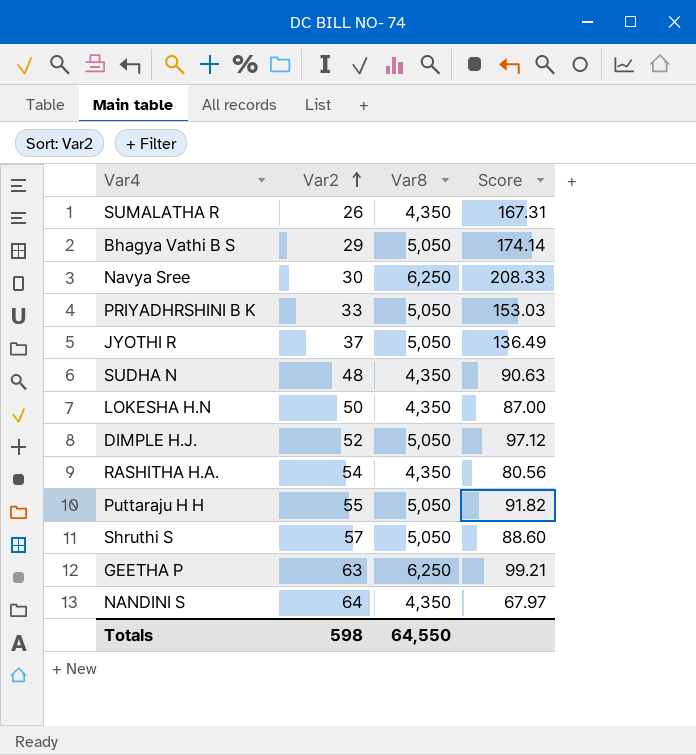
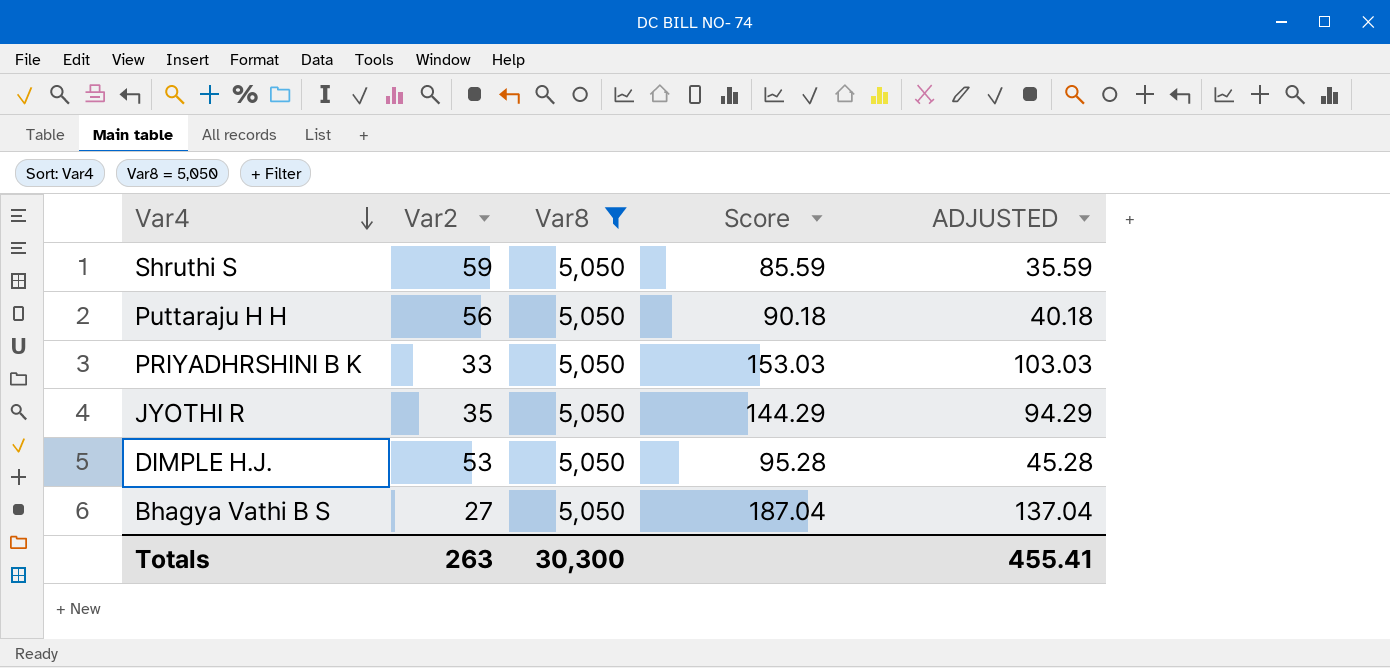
filter: none -> Var8 = 5,050
row order: Var2 ascending -> Var4 descending
column ADJUSTED | formula: none -> [Score] - 50
Shruthi S | Var2: 57 -> 59
Shruthi S | Score: 88.60 -> 85.59
Puttaraju H H | Var2: 55 -> 56
Puttaraju H H | Score: 91.82 -> 90.18
JYOTHI R | Var2: 37 -> 35
JYOTHI R | Score: 136.49 -> 144.29
DIMPLE H.J. | Var2: 52 -> 53
DIMPLE H.J. | Score: 97.12 -> 95.28
Bhagya Vathi B S | Var2: 29 -> 27
Bhagya Vathi B S | Score: 174.14 -> 187.04
Totals | Var2: 598 -> 263
Totals | Var8: 64,550 -> 30,300

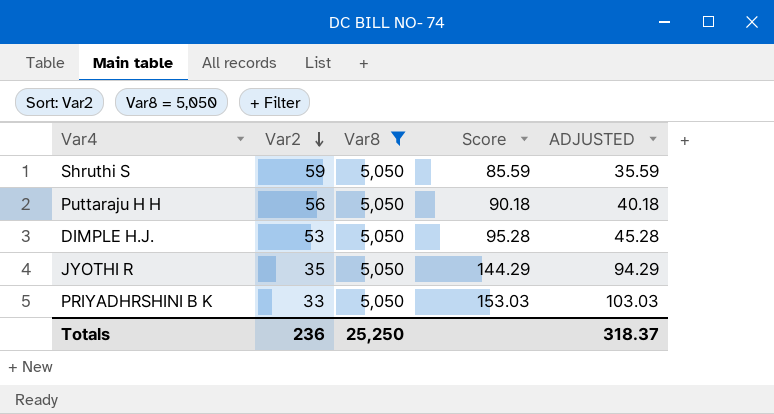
row order: Var4 descending -> Var2 descending
row Bhagya Vathi B S: 27 | 5,050 | 187.04 | 137.04 -> none
Totals | Var2: 263 -> 236
Totals | Var8: 30,300 -> 25,250
Totals | ADJUSTED: 455.41 -> 318.37

